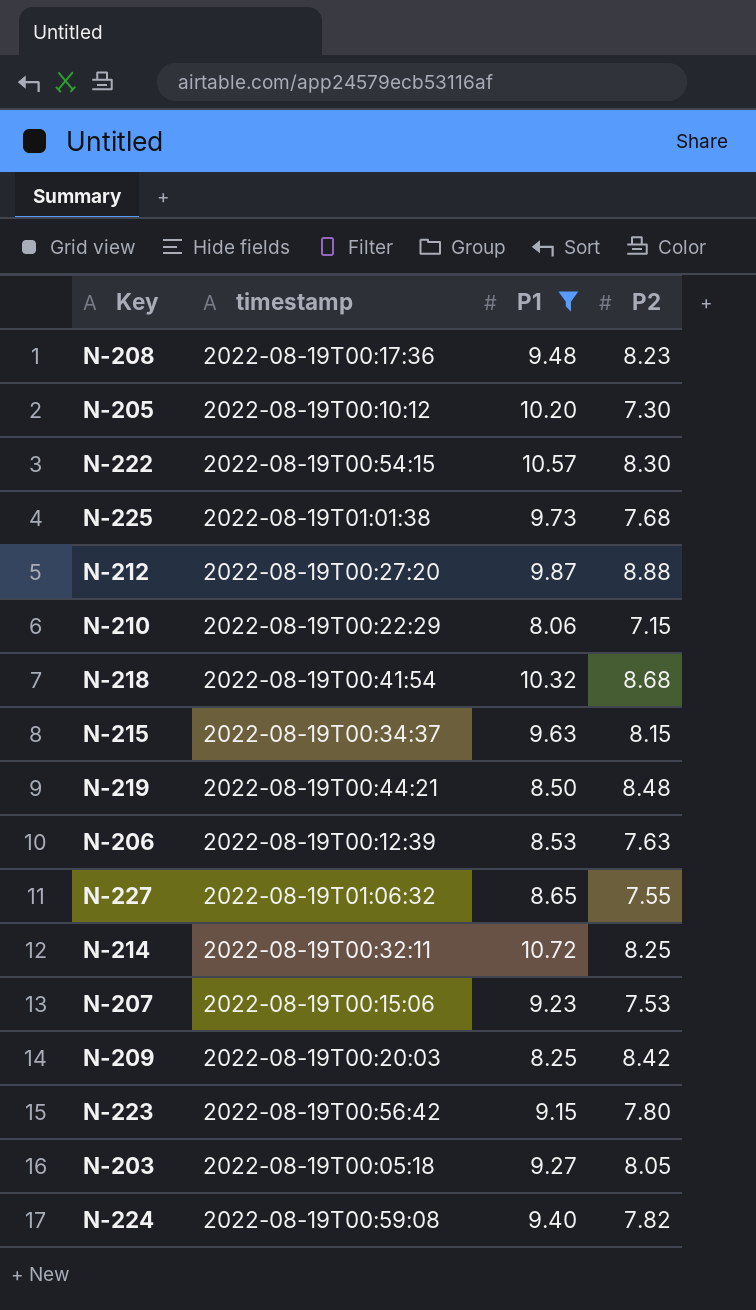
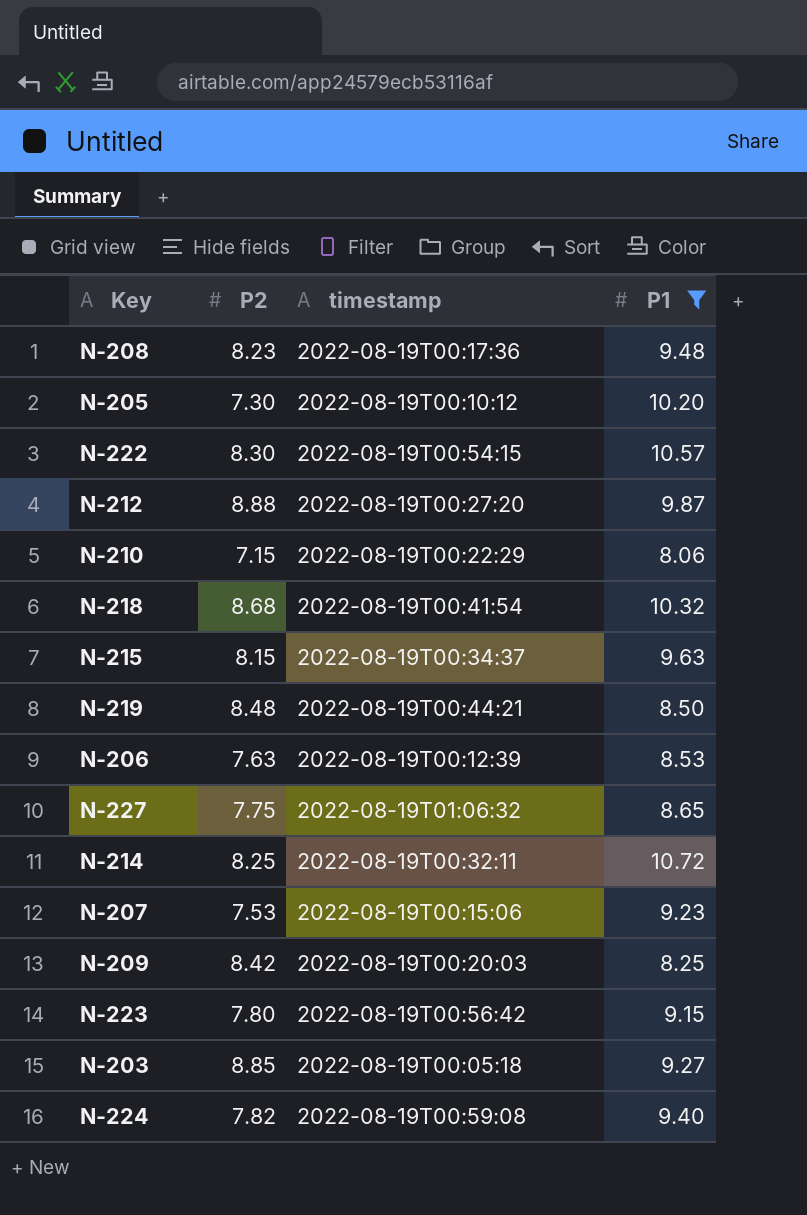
column P2 | position: 4 -> 2
row N-225: 2022-08-19T01:01:38 | 9.73 | 7.68 -> none
N-227 | P2: 7.55 -> 7.75
N-203 | P2: 8.05 -> 8.85

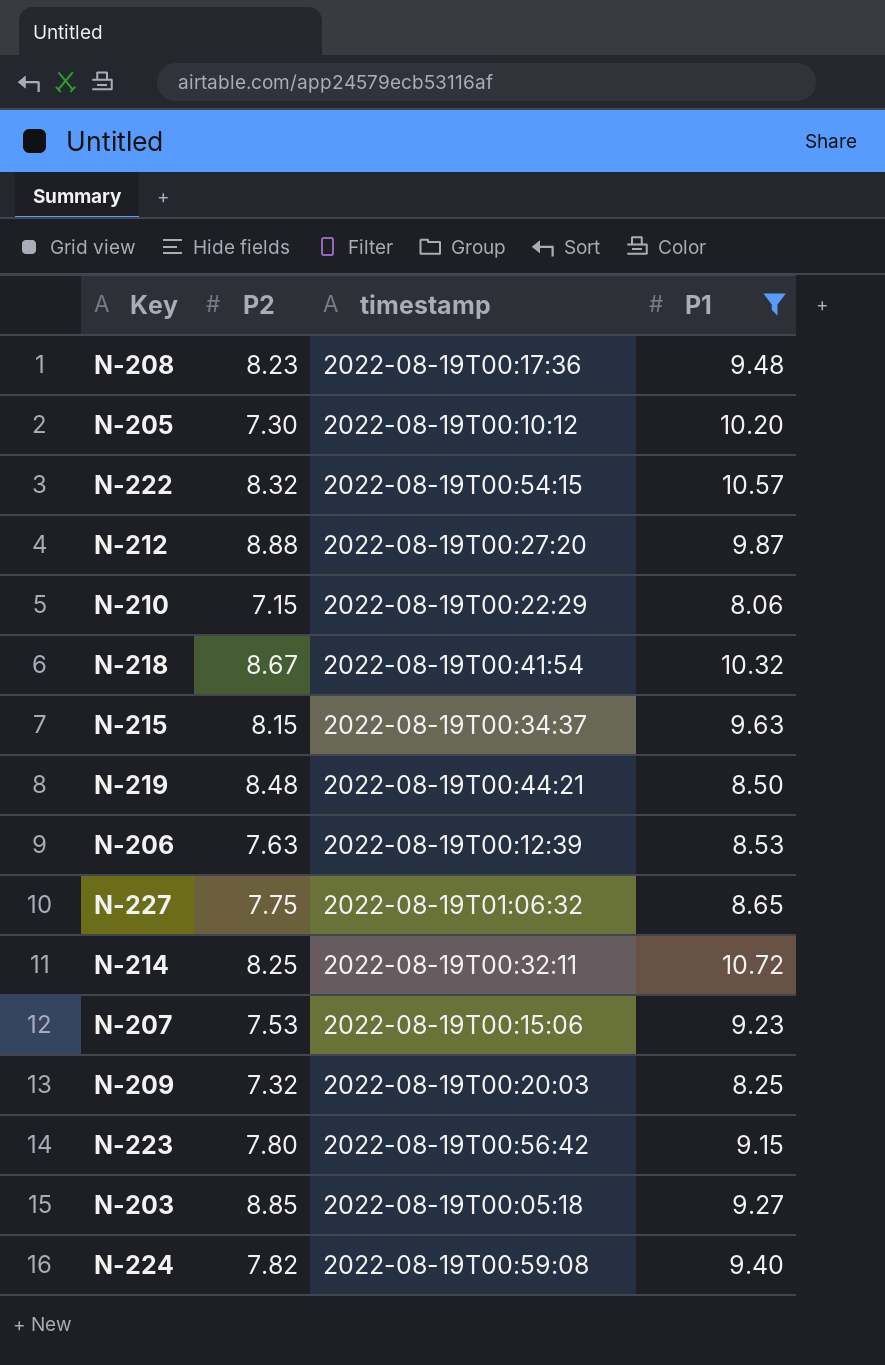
N-222 | P2: 8.30 -> 8.32
N-218 | P2: 8.68 -> 8.67
N-209 | P2: 8.42 -> 7.32

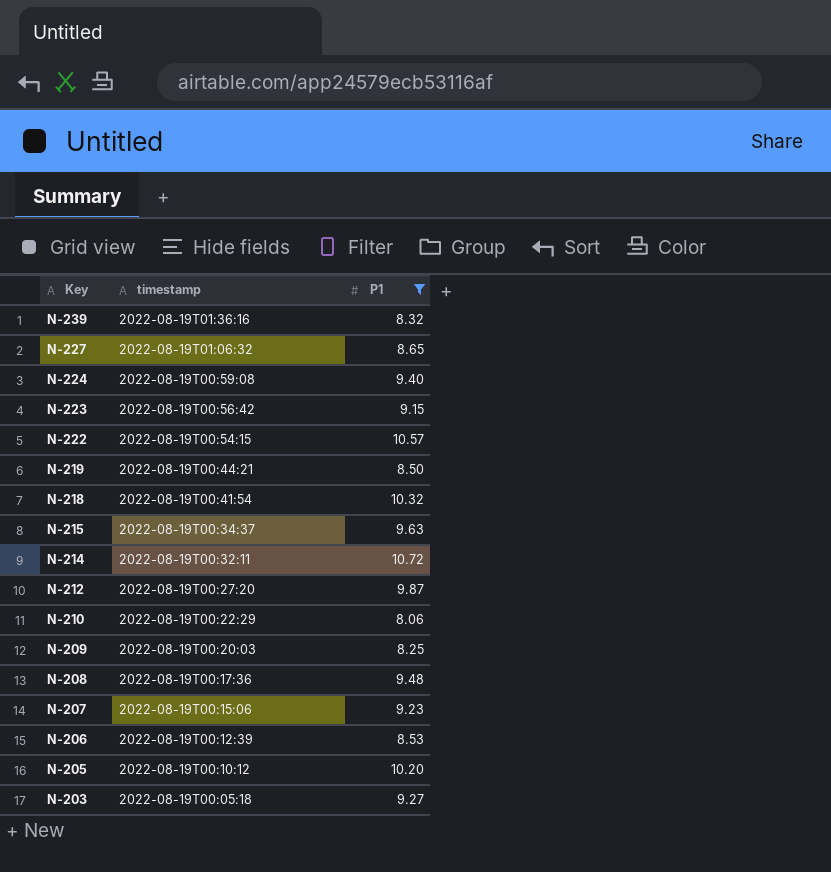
row order: none -> Key descending
column P2 | position: 2 -> none
row N-239: none -> 2022-08-19T01:36:16 | 8.32

